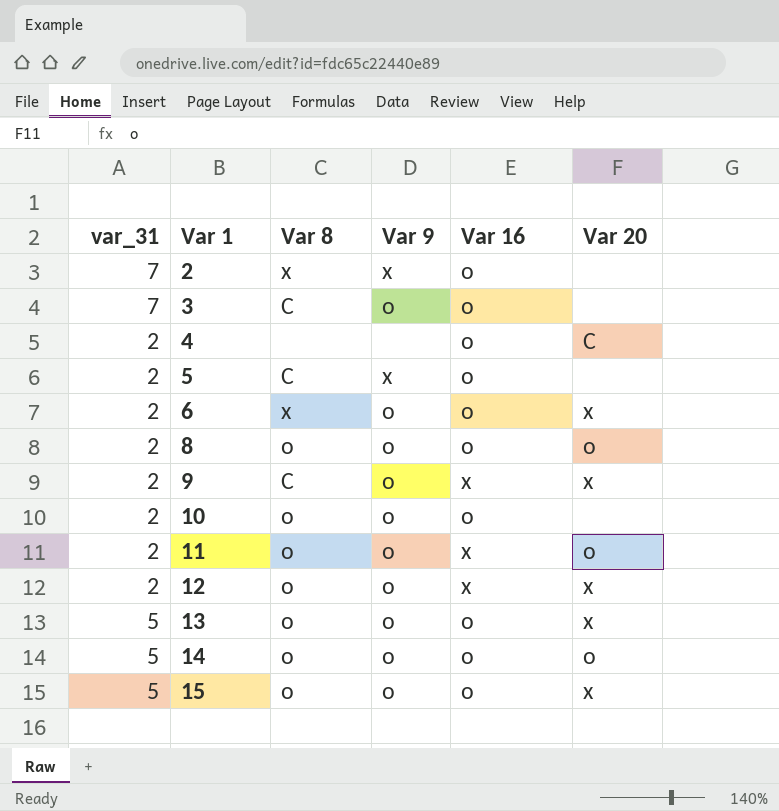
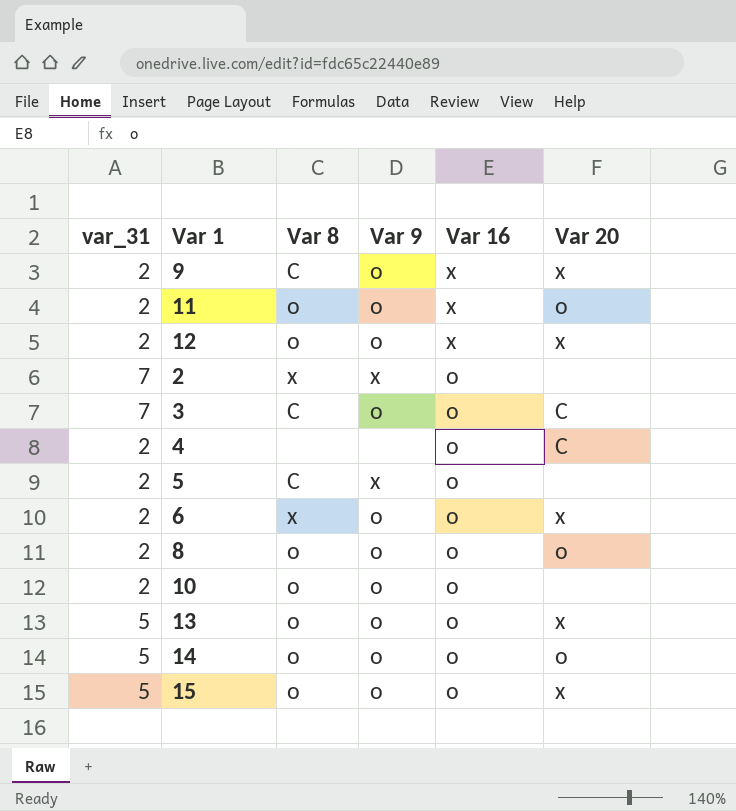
row order: Var 1 ascending -> Var 16 descending
3 | Var 20: none -> C

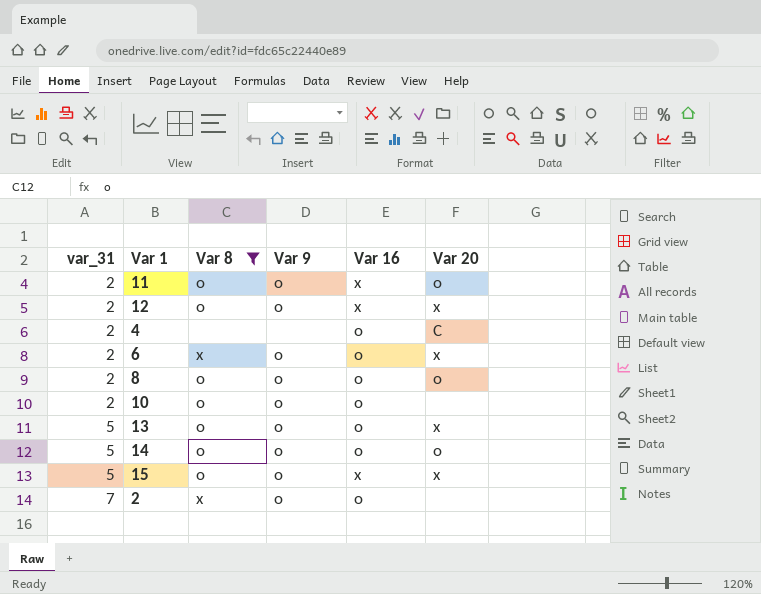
filter: none -> Var 8 != C
row order: Var 16 descending -> var_31 ascending
15 | Var 16: o -> x
2 | Var 9: x -> o

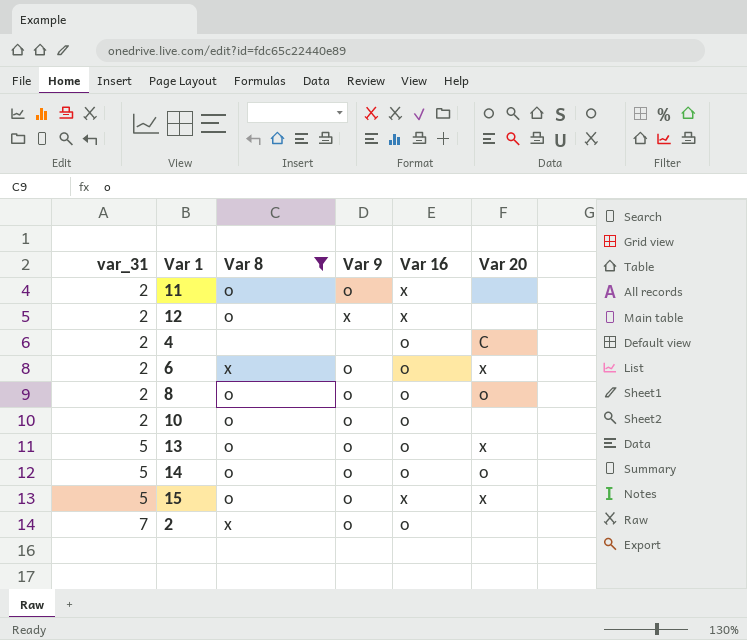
11 | Var 20: o -> none
12 | Var 9: o -> x
12 | Var 20: x -> none

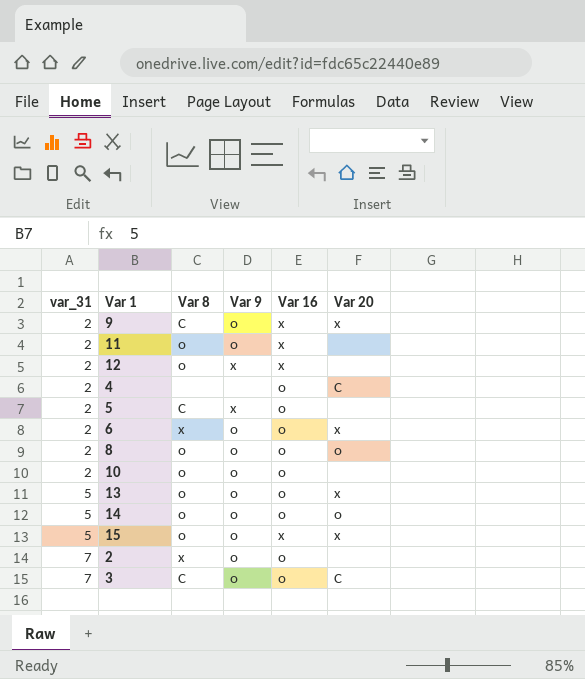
filter: Var 8 != C -> none

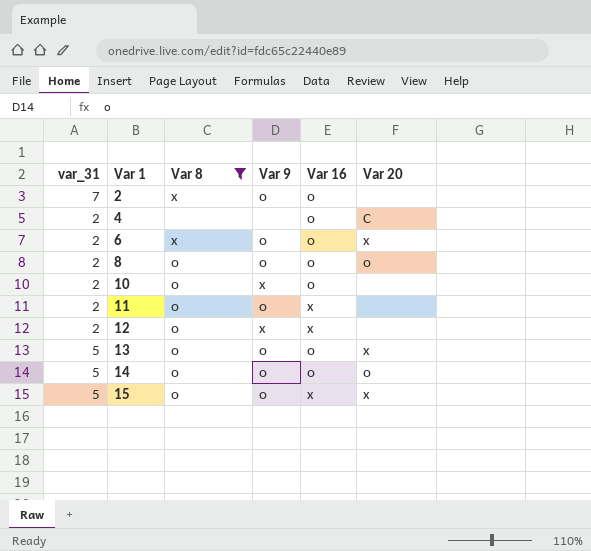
filter: none -> Var 8 != C
row order: var_31 ascending -> Var 1 ascending
10 | Var 9: o -> x

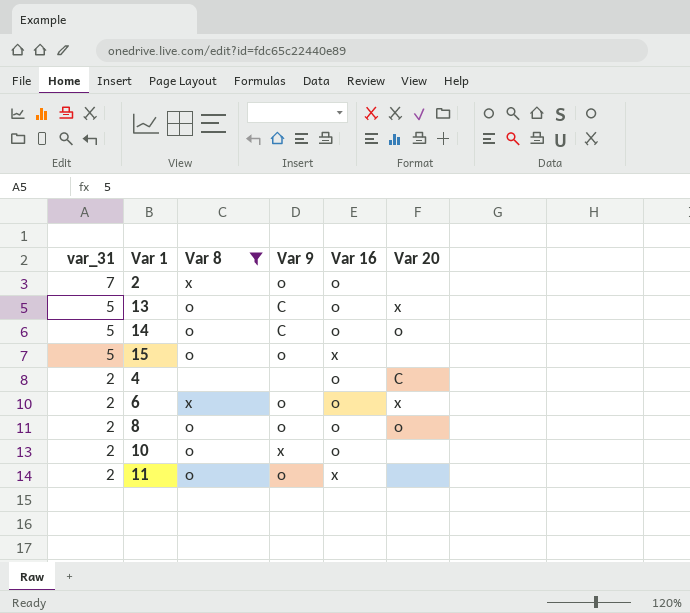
row order: Var 1 ascending -> var_31 descending
row 12: 2 | o | x | x | none -> none
13 | Var 9: o -> C
14 | Var 9: o -> C
15 | Var 20: x -> none

